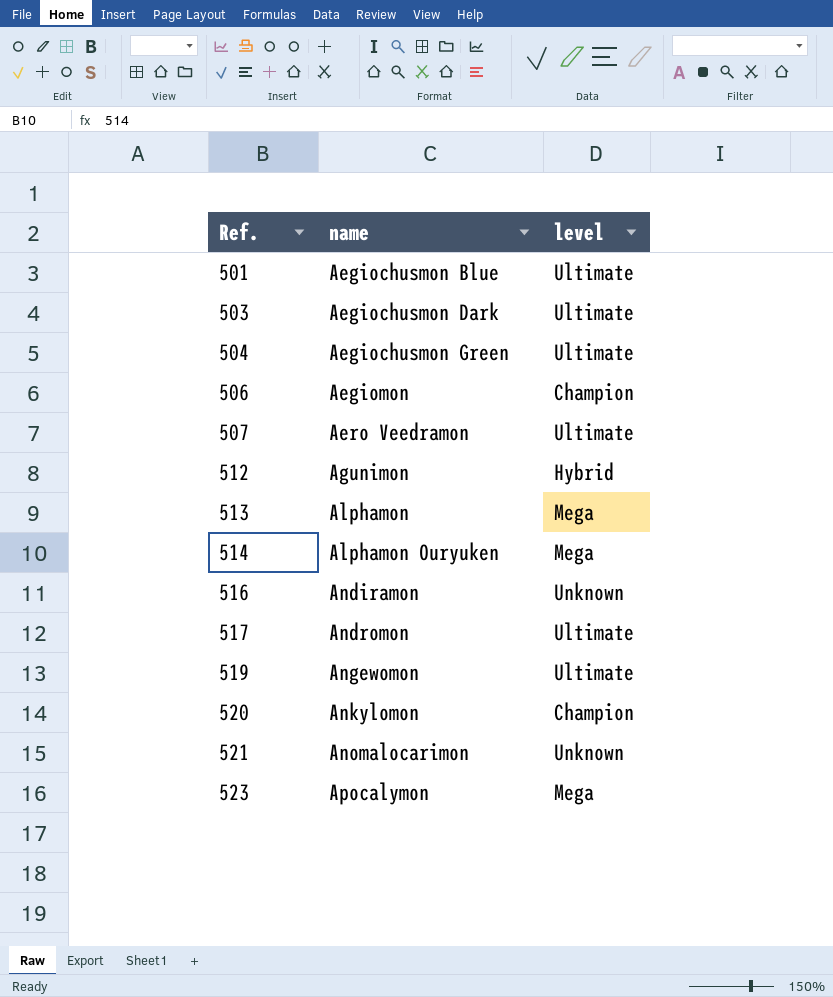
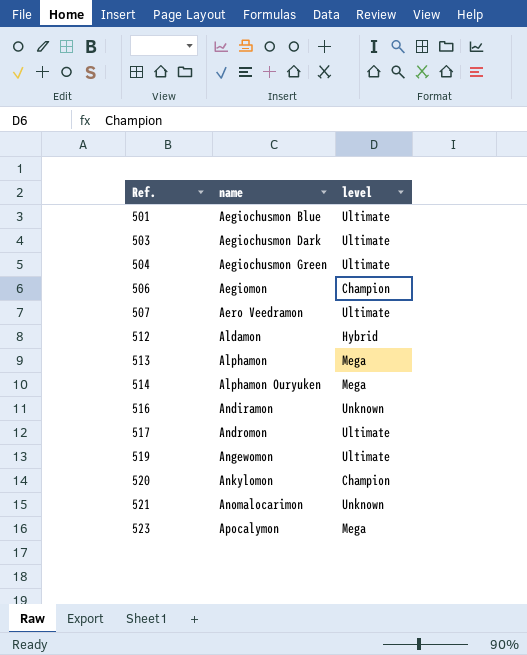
512 | name: Agunimon -> Aldamon

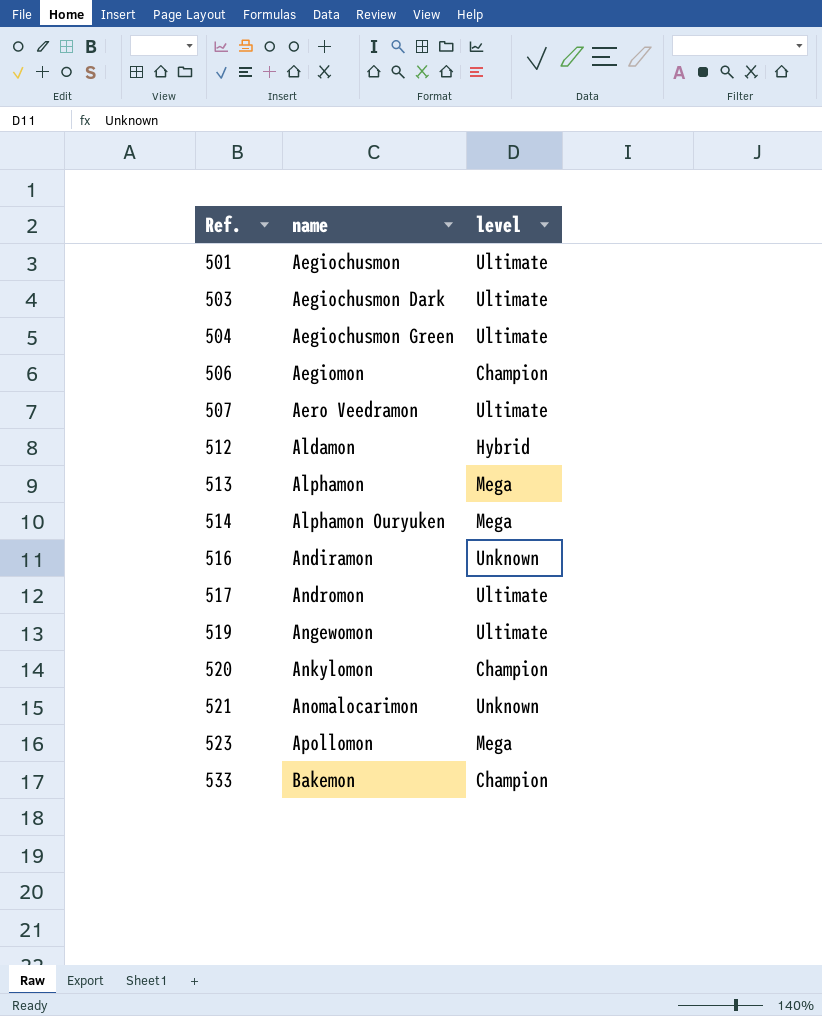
501 | name: Aegiochusmon Blue -> Aegiochusmon
523 | name: Apocalymon -> Apollomon
row 533: none -> Bakemon | Champion

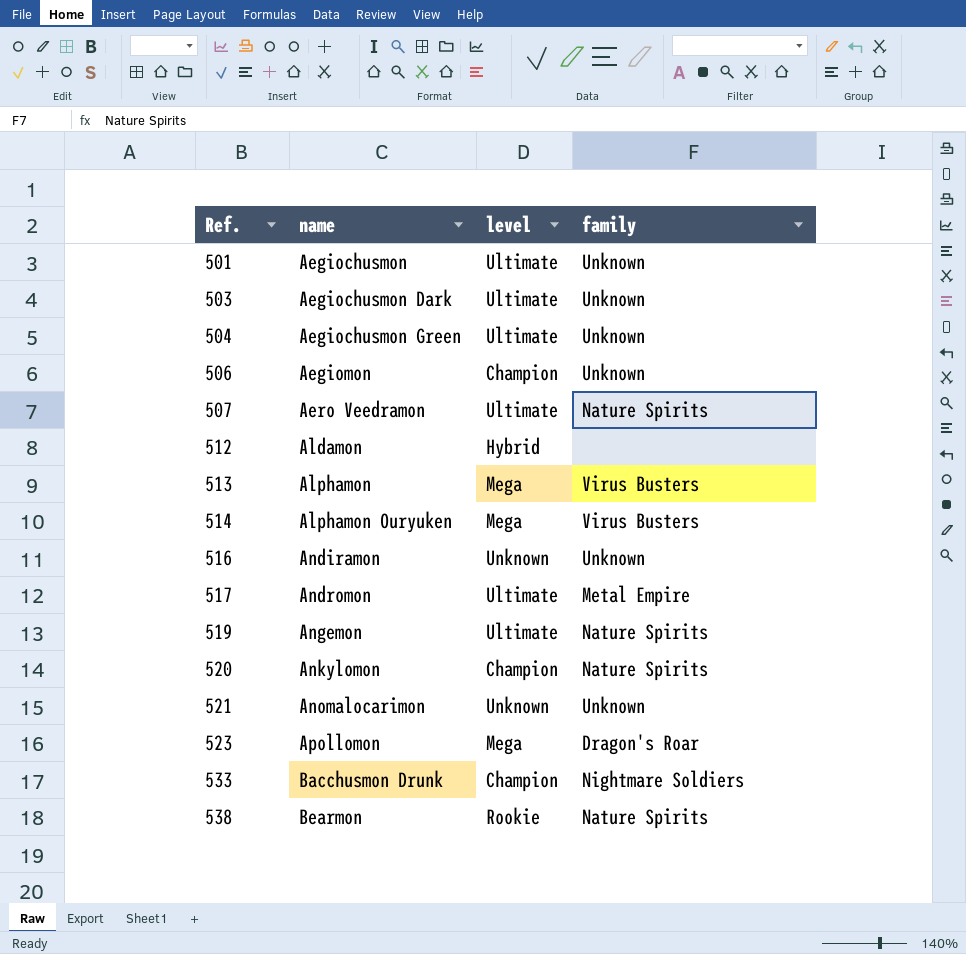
column family | position: none -> 4
519 | name: Angewomon -> Angemon
533 | name: Bakemon -> Bacchusmon Drunk
row 538: none -> Bearmon | Rookie | Nature Spirits

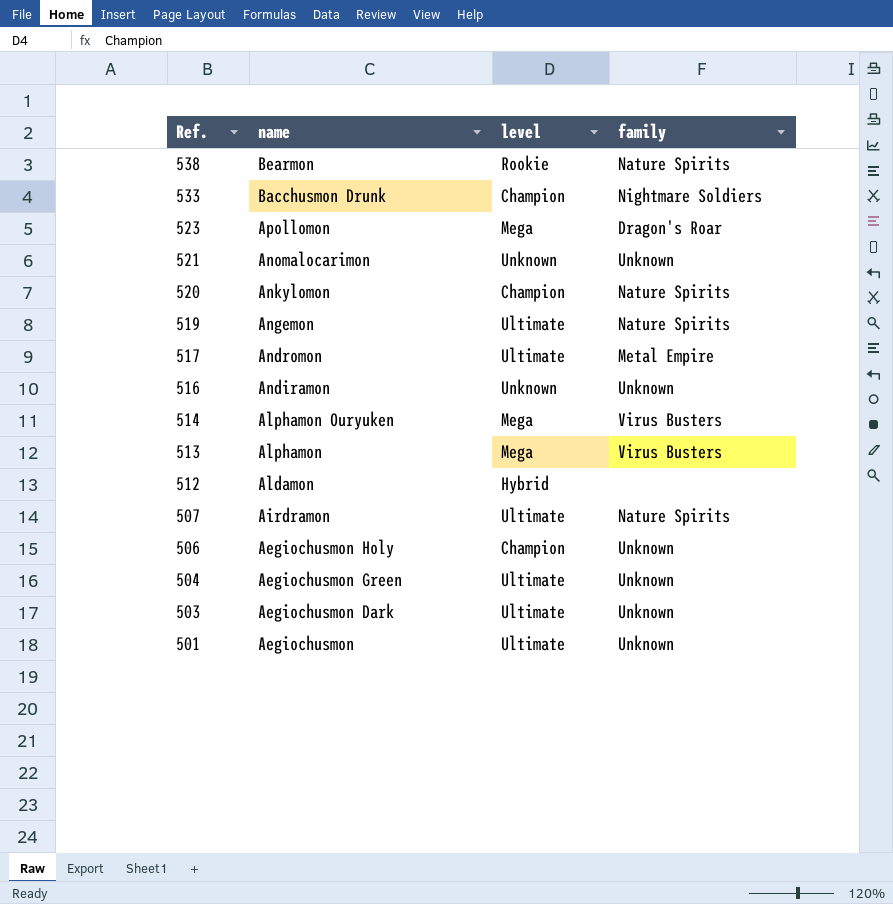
row order: Ref. ascending -> Ref. descending
507 | name: Aero Veedramon -> Airdramon
506 | name: Aegiomon -> Aegiochusmon Holy

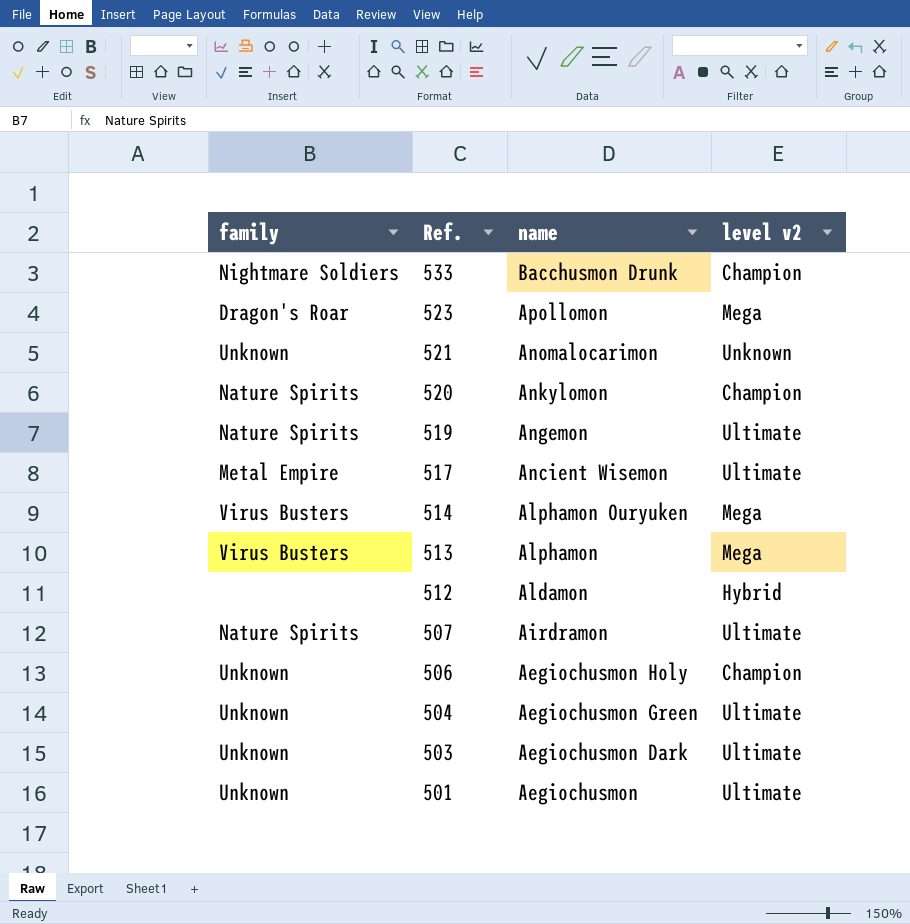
column family | position: 4 -> 1
column name: level -> level v2
row 538: Bearmon | Rookie | Nature Spirits -> none
row 516: Andiramon | Unknown | Unknown -> none
517 | name: Andromon -> Ancient Wisemon

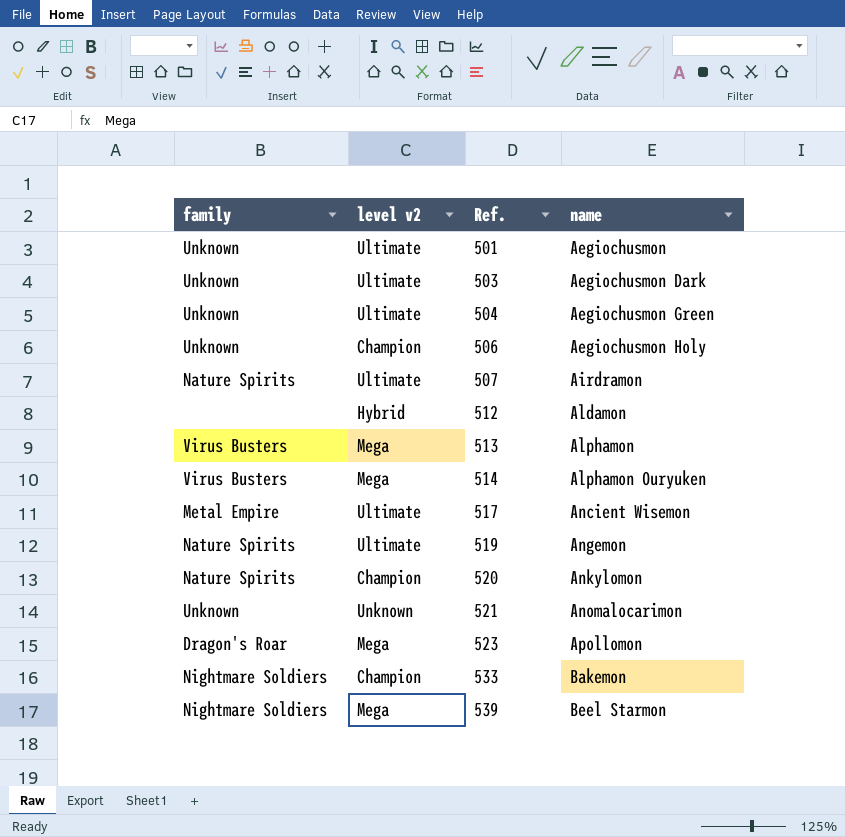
row order: Ref. descending -> Ref. ascending
column level v2 | position: 4 -> 2
533 | name: Bacchusmon Drunk -> Bakemon
row 539: none -> Nightmare Soldiers | Mega | Beel Starmon

